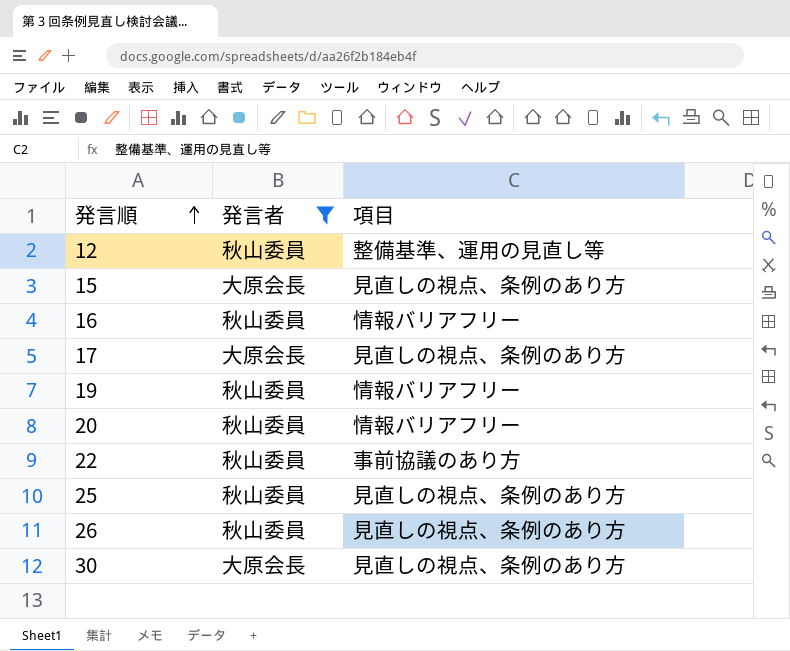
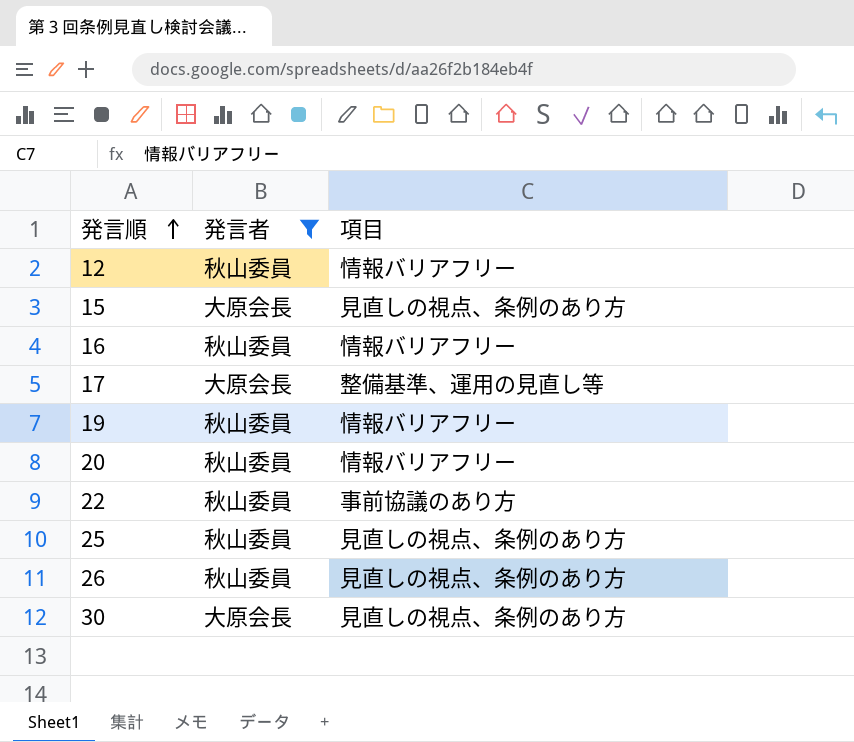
12 | 項目: 整備基準、運用の見直し等 -> 情報バリアフリー
17 | 項目: 見直しの視点、条例のあり方 -> 整備基準、運用の見直し等

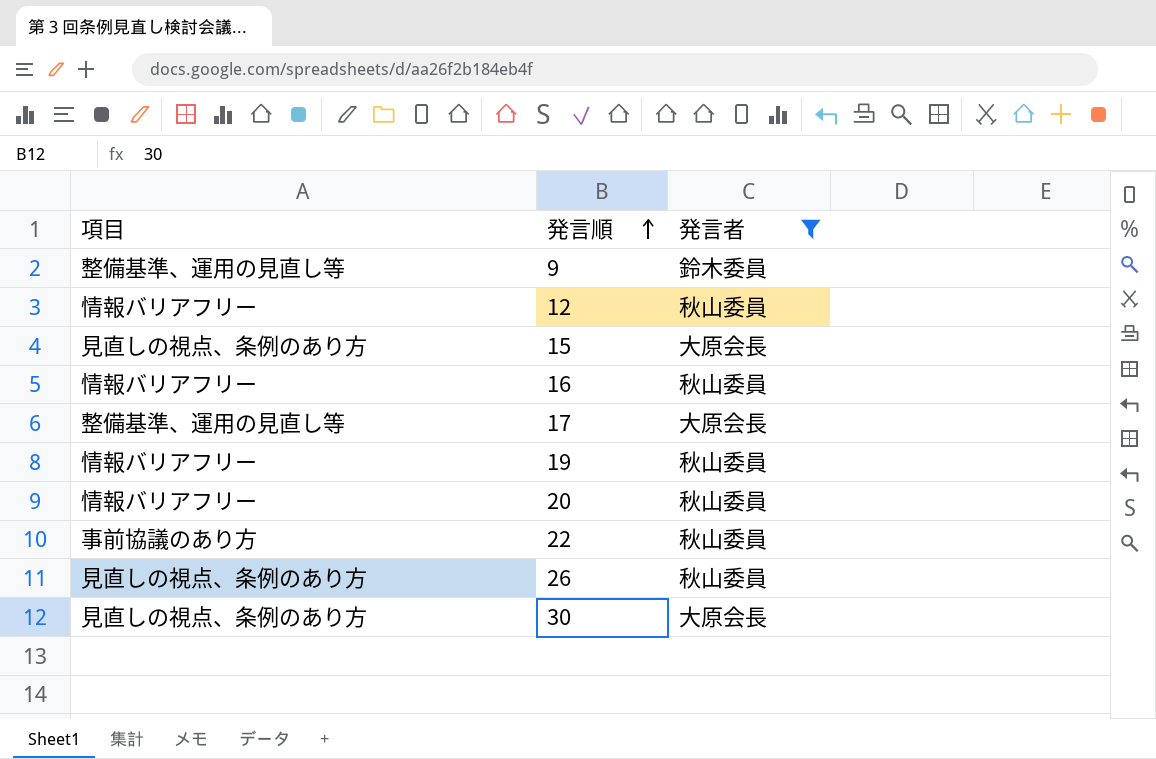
column 項目 | position: 3 -> 1
row 25: 秋山委員 | 見直しの視点、条例のあり方 -> none
row 9: none -> 整備基準、運用の見直し等 | 鈴木委員

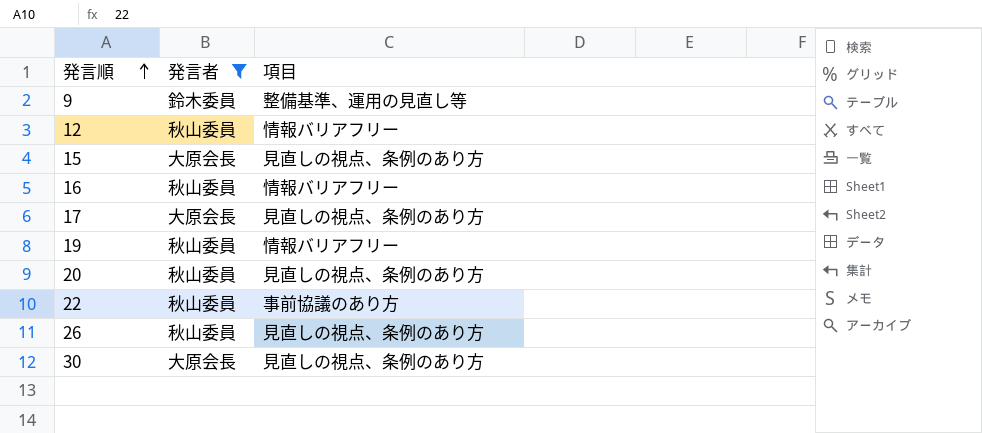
column 項目 | position: 1 -> 3
17 | 項目: 整備基準、運用の見直し等 -> 見直しの視点、条例のあり方
20 | 項目: 情報バリアフリー -> 見直しの視点、条例のあり方

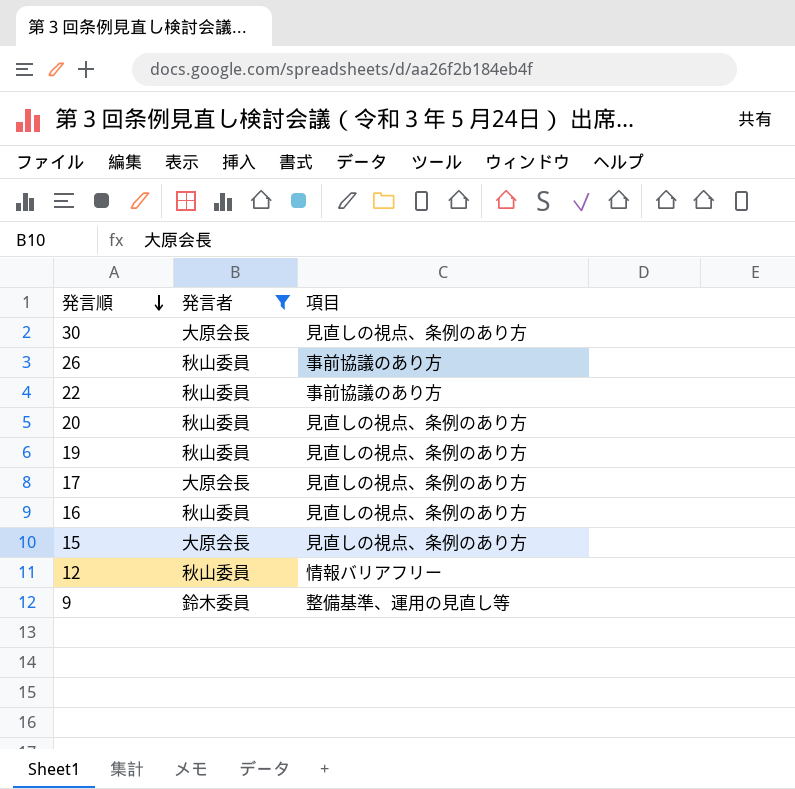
row order: 発言順 ascending -> 発言順 descending
26 | 項目: 見直しの視点、条例のあり方 -> 事前協議のあり方
19 | 項目: 情報バリアフリー -> 見直しの視点、条例のあり方
16 | 項目: 情報バリアフリー -> 見直しの視点、条例のあり方

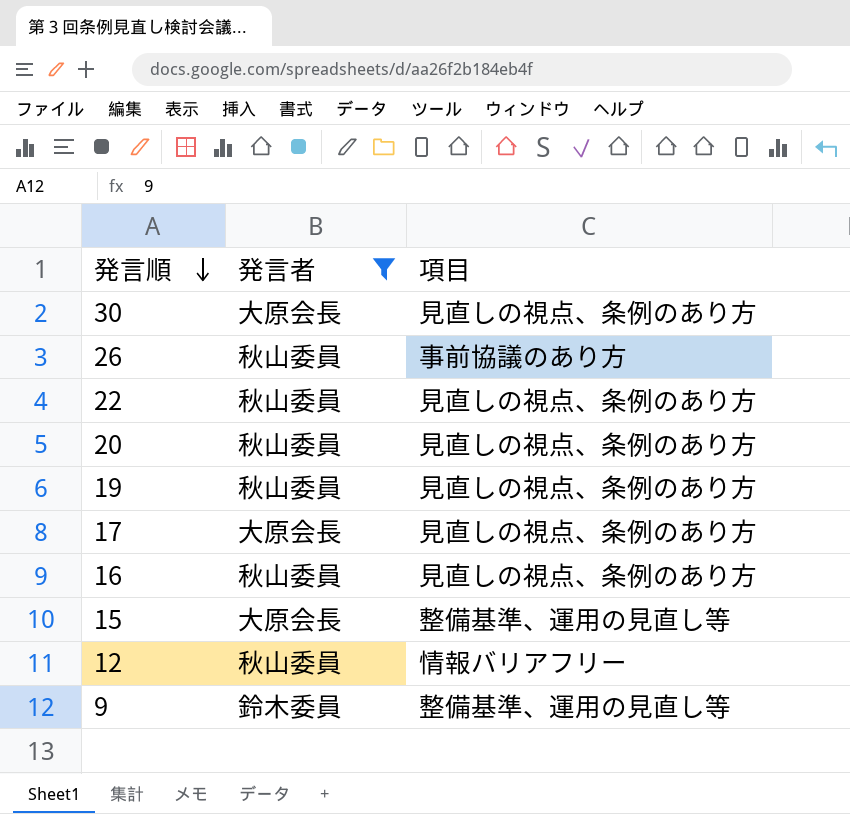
22 | 項目: 事前協議のあり方 -> 見直しの視点、条例のあり方
15 | 項目: 見直しの視点、条例のあり方 -> 整備基準、運用の見直し等

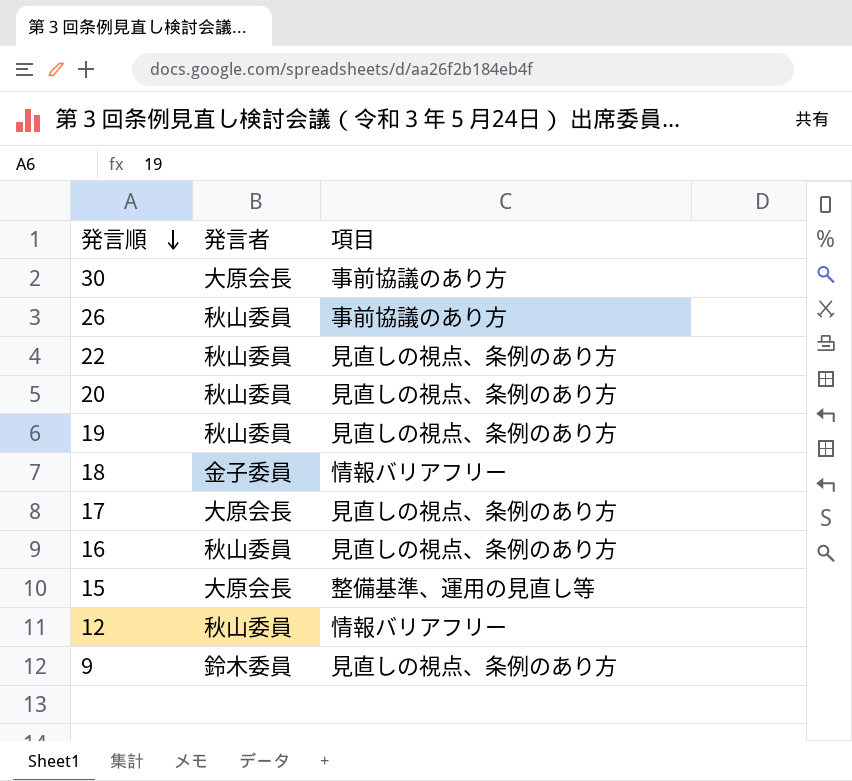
filter: 発言者 != 金子委員 -> none
30 | 項目: 見直しの視点、条例のあり方 -> 事前協議のあり方
9 | 項目: 整備基準、運用の見直し等 -> 見直しの視点、条例のあり方

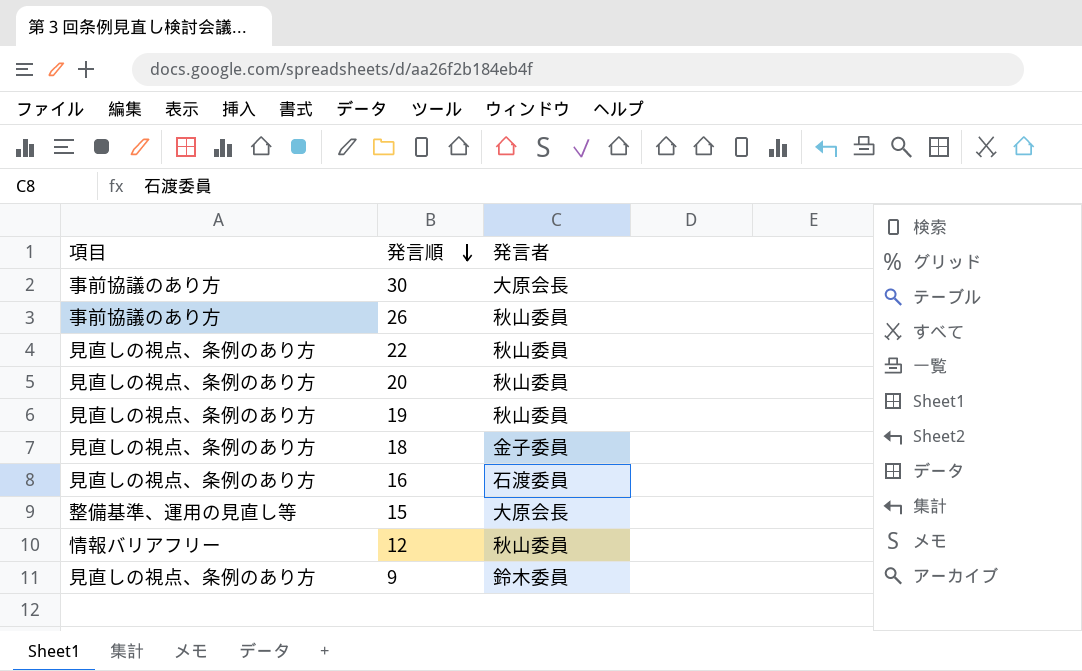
column 項目 | position: 3 -> 1
row 17: 大原会長 | 見直しの視点、条例のあり方 -> none
18 | 項目: 情報バリアフリー -> 見直しの視点、条例のあり方
16 | 発言者: 秋山委員 -> 石渡委員

